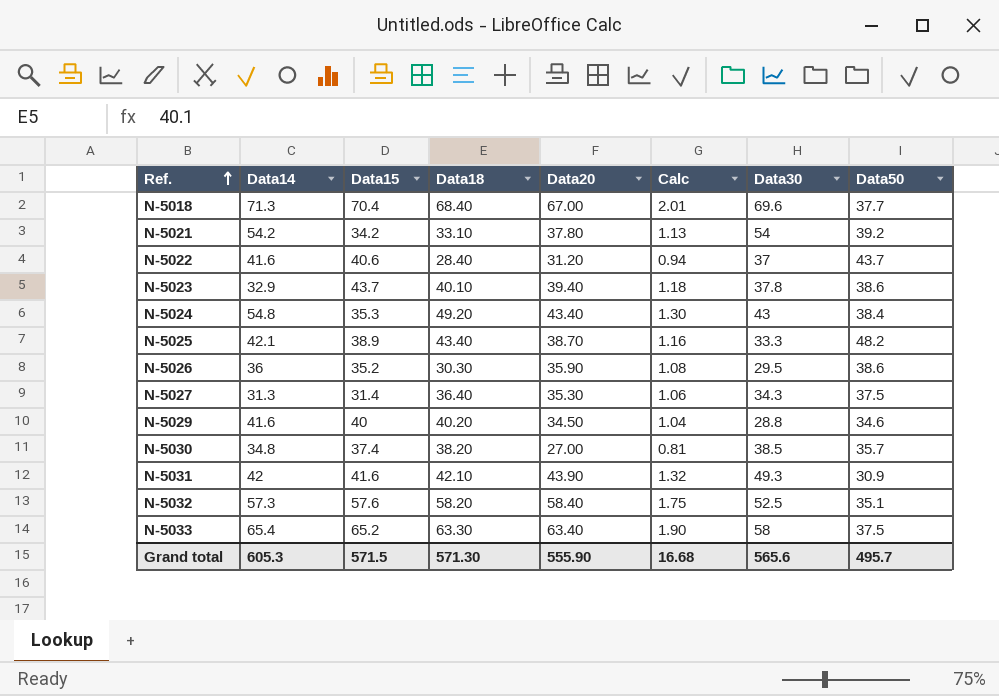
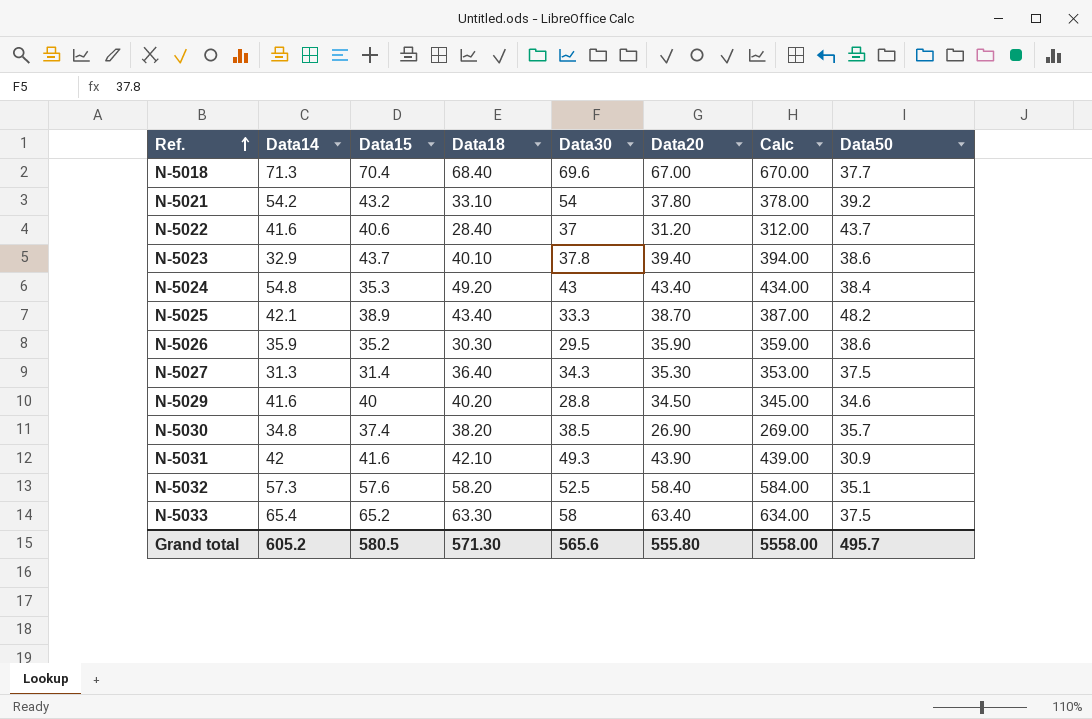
column Data30 | position: 7 -> 5
column Calc | formula: [Data20] * 0.03 -> [Data20] * 10
N-5021 | Data15: 34.2 -> 43.2
N-5026 | Data14: 36 -> 35.9
N-5030 | Data20: 27.00 -> 26.90
Grand total | Data14: 605.3 -> 605.2
Grand total | Data15: 571.5 -> 580.5
Grand total | Data20: 555.90 -> 555.80
Grand total | Calc: 16.68 -> 5558.00

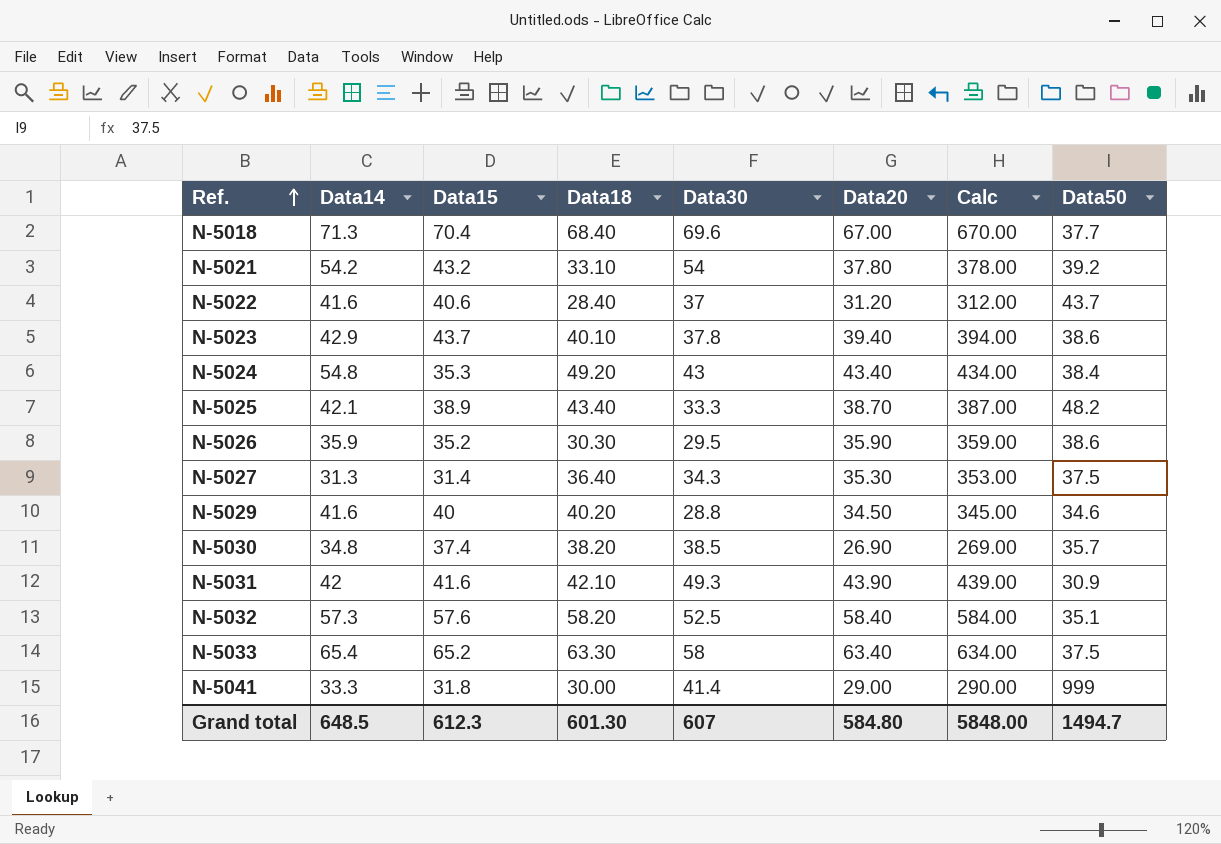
N-5023 | Data14: 32.9 -> 42.9
row N-5041: none -> 33.3 | 31.8 | 30.00 | 41.4 | 29.00 | 290.00 | 999
Grand total | Data14: 605.2 -> 648.5
Grand total | Data15: 580.5 -> 612.3
Grand total | Data18: 571.30 -> 601.30
Grand total | Data30: 565.6 -> 607
Grand total | Data20: 555.80 -> 584.80
Grand total | Calc: 5558.00 -> 5848.00
Grand total | Data50: 495.7 -> 1494.7

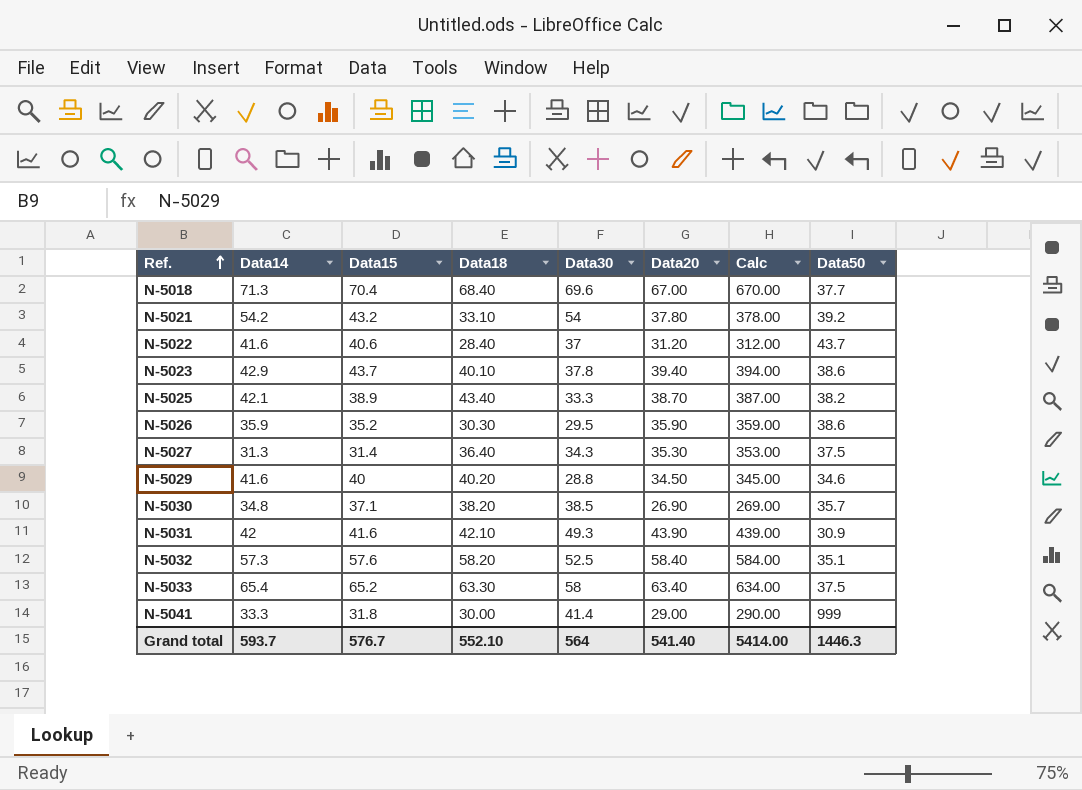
row N-5024: 54.8 | 35.3 | 49.20 | 43 | 43.40 | 434.00 | 38.4 -> none
N-5025 | Data50: 48.2 -> 38.2
N-5030 | Data15: 37.4 -> 37.1
Grand total | Data14: 648.5 -> 593.7
Grand total | Data15: 612.3 -> 576.7
Grand total | Data18: 601.30 -> 552.10
Grand total | Data30: 607 -> 564
Grand total | Data20: 584.80 -> 541.40
Grand total | Calc: 5848.00 -> 5414.00
Grand total | Data50: 1494.7 -> 1446.3

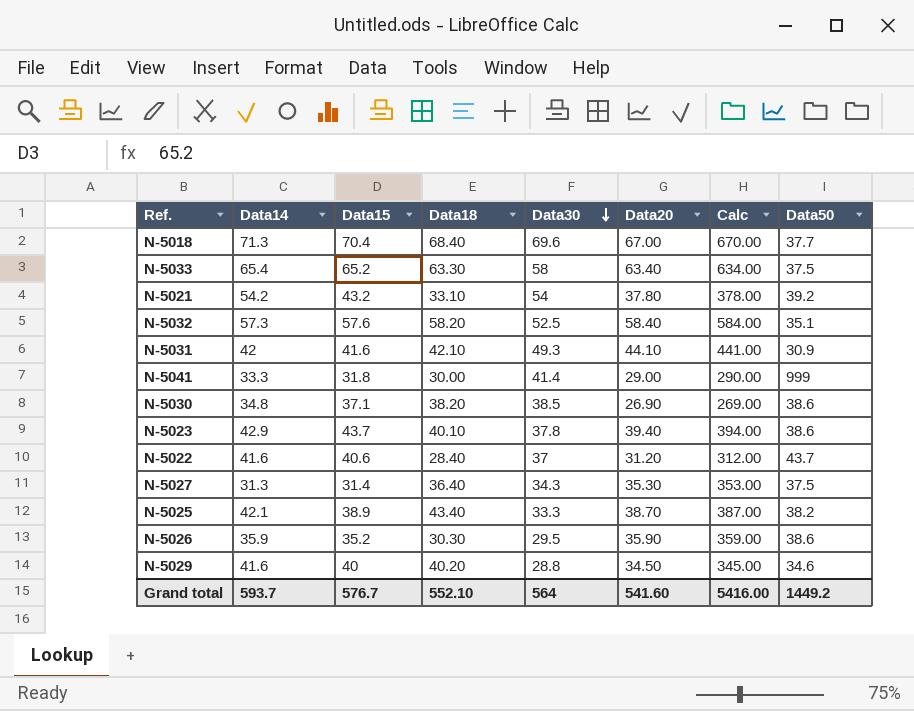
row order: Ref. ascending -> Data30 descending
N-5031 | Data20: 43.90 -> 44.10
N-5031 | Calc: 439.00 -> 441.00
N-5030 | Data50: 35.7 -> 38.6
Grand total | Data20: 541.40 -> 541.60
Grand total | Calc: 5414.00 -> 5416.00
Grand total | Data50: 1446.3 -> 1449.2

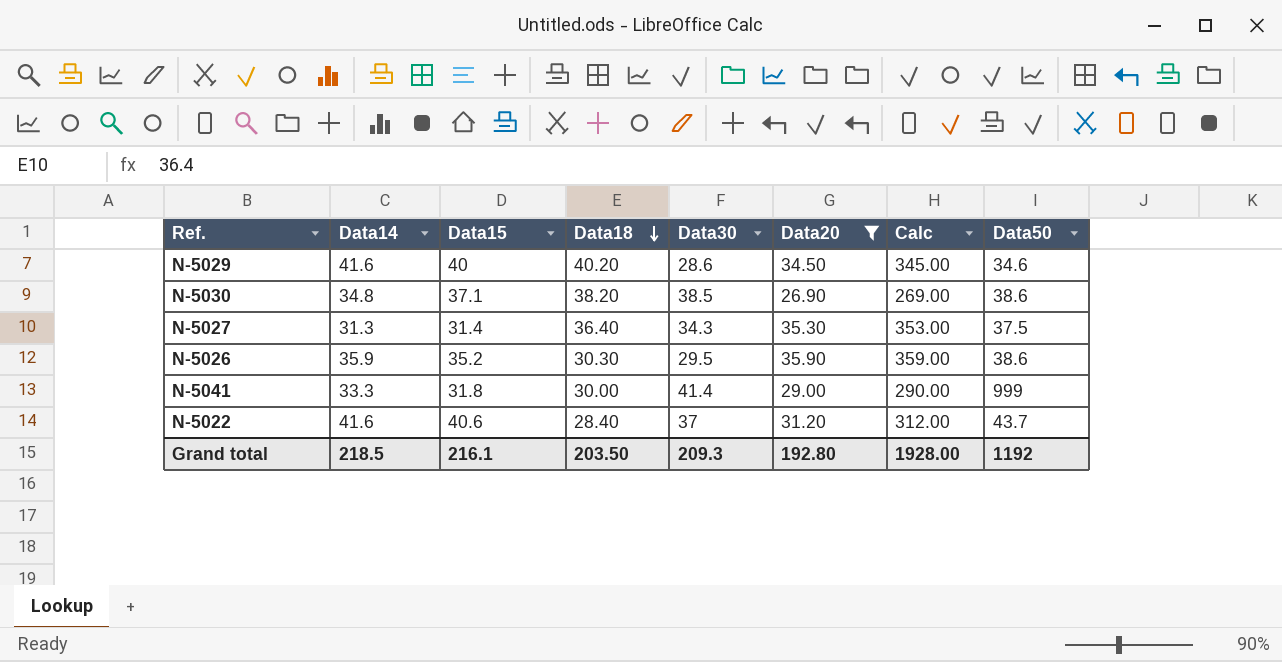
filter: none -> Data20 <= 35.90
row order: Data30 descending -> Data18 descending
N-5029 | Data30: 28.8 -> 28.6
Grand total | Data14: 593.7 -> 218.5
Grand total | Data15: 576.7 -> 216.1
Grand total | Data18: 552.10 -> 203.50
Grand total | Data30: 564 -> 209.3
Grand total | Data20: 541.60 -> 192.80
Grand total | Calc: 5416.00 -> 1928.00
Grand total | Data50: 1449.2 -> 1192

